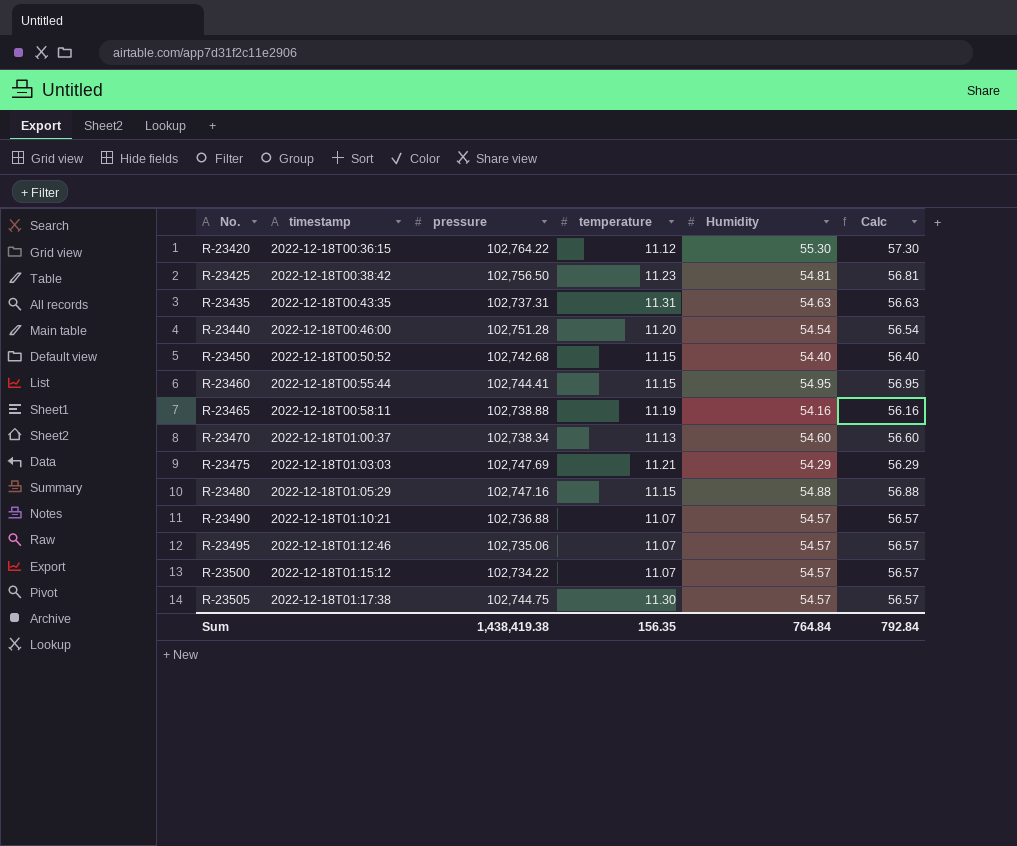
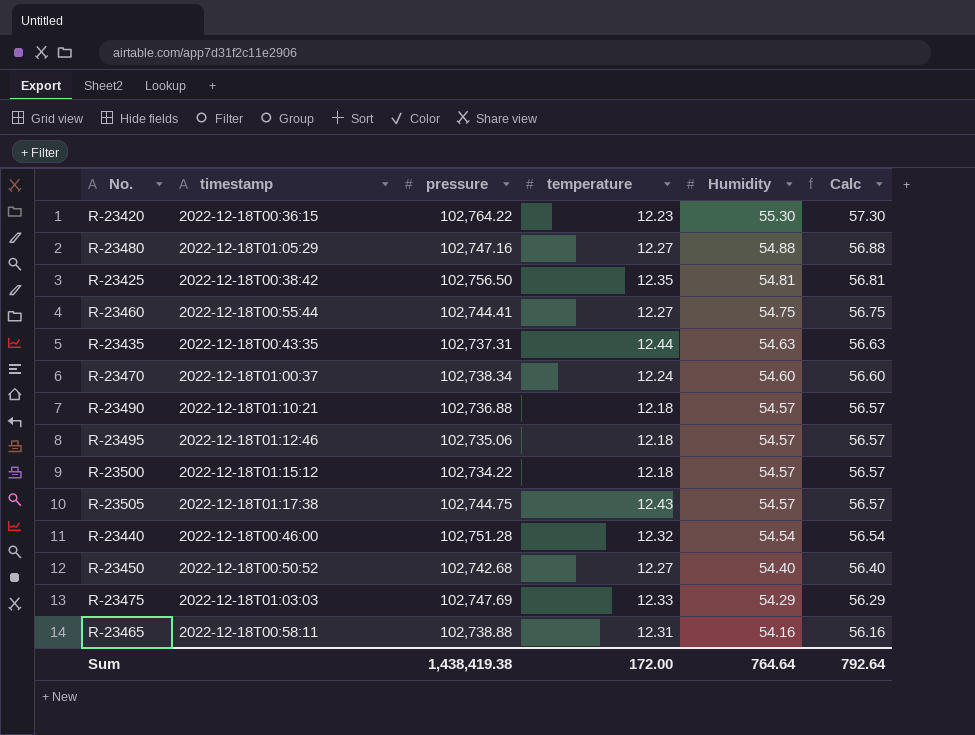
row order: No. ascending -> Humidity descending
R-23420 | temperature: 11.12 -> 12.23
R-23480 | temperature: 11.15 -> 12.27
R-23425 | temperature: 11.23 -> 12.35
R-23460 | temperature: 11.15 -> 12.27
R-23460 | Humidity: 54.95 -> 54.75
R-23460 | Calc: 56.95 -> 56.75
R-23435 | temperature: 11.31 -> 12.44
R-23470 | temperature: 11.13 -> 12.24
R-23490 | temperature: 11.07 -> 12.18
R-23495 | temperature: 11.07 -> 12.18
R-23500 | temperature: 11.07 -> 12.18
R-23505 | temperature: 11.30 -> 12.43
R-23440 | temperature: 11.20 -> 12.32
R-23450 | temperature: 11.15 -> 12.27
R-23475 | temperature: 11.21 -> 12.33
R-23465 | temperature: 11.19 -> 12.31
Sum | temperature: 156.35 -> 172.00
Sum | Humidity: 764.84 -> 764.64
Sum | Calc: 792.84 -> 792.64

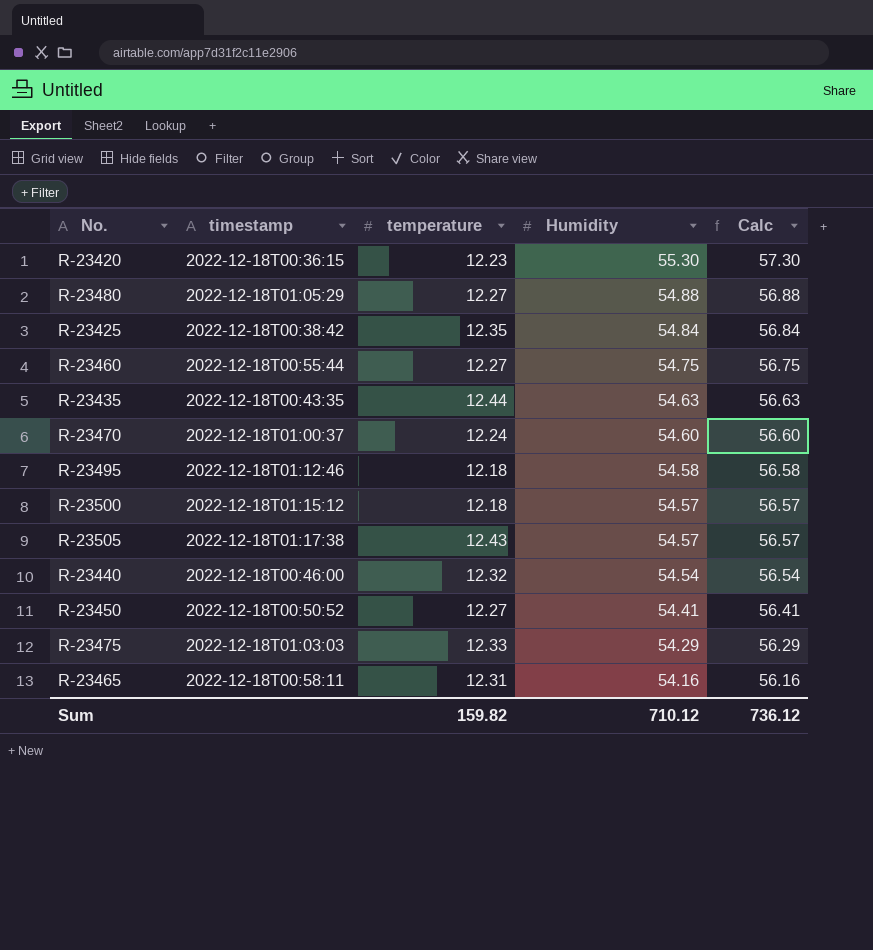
column pressure | position: 3 -> none
row R-23490: 2022-12-18T01:10:21 | 102,736.88 | 12.18 | 54.57 | 56.57 -> none
R-23425 | Humidity: 54.81 -> 54.84
R-23425 | Calc: 56.81 -> 56.84
R-23495 | Humidity: 54.57 -> 54.58
R-23495 | Calc: 56.57 -> 56.58
R-23450 | Humidity: 54.40 -> 54.41
R-23450 | Calc: 56.40 -> 56.41
Sum | temperature: 172.00 -> 159.82
Sum | Humidity: 764.64 -> 710.12
Sum | Calc: 792.64 -> 736.12

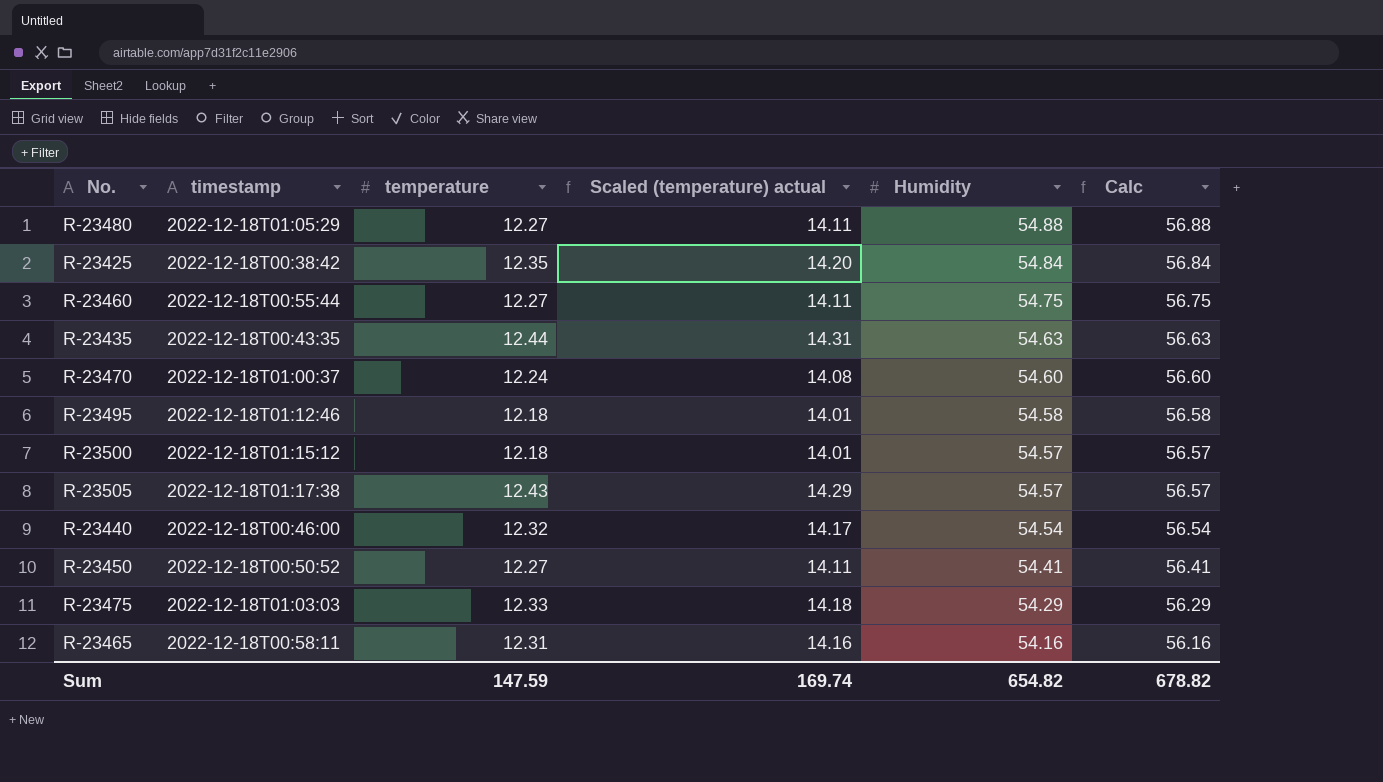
column Scaled (temperature) actual | formula: none -> [temperature] * 1.15
row R-23420: 2022-12-18T00:36:15 | 12.23 | 55.30 | 57.30 -> none
Sum | temperature: 159.82 -> 147.59
Sum | Humidity: 710.12 -> 654.82
Sum | Calc: 736.12 -> 678.82

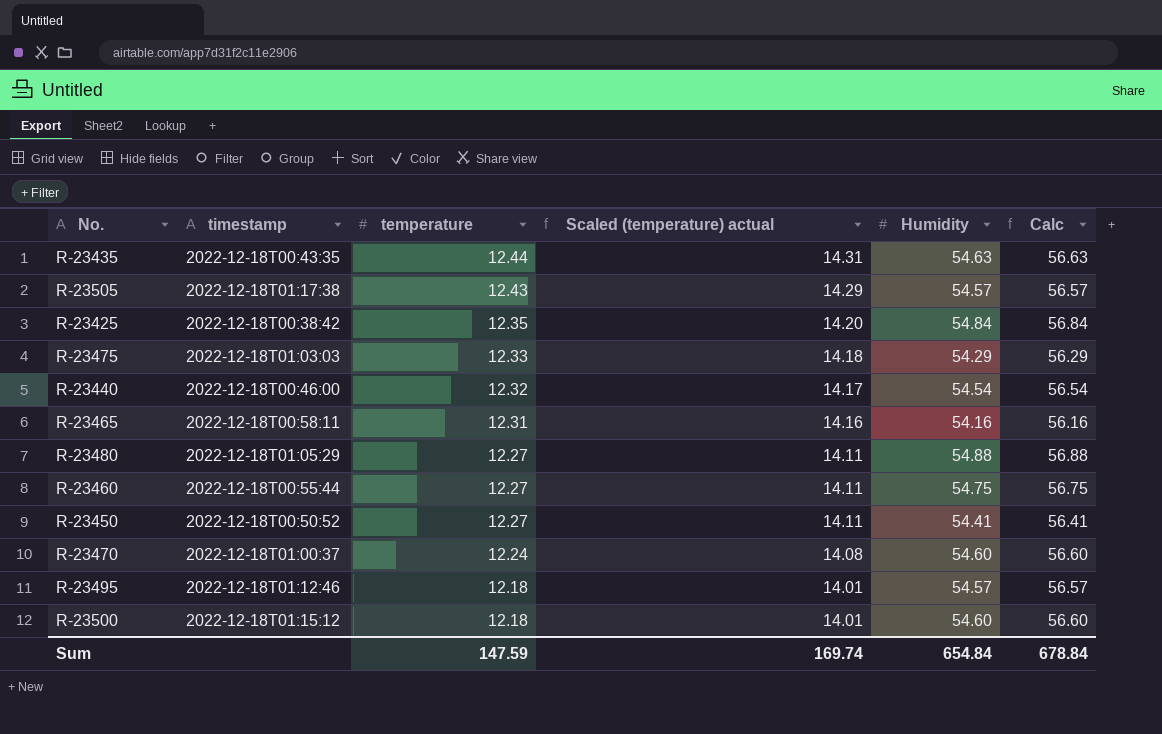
row order: Humidity descending -> temperature descending
R-23495 | Humidity: 54.58 -> 54.57
R-23495 | Calc: 56.58 -> 56.57
R-23500 | Humidity: 54.57 -> 54.60
R-23500 | Calc: 56.57 -> 56.60
Sum | Humidity: 654.82 -> 654.84
Sum | Calc: 678.82 -> 678.84

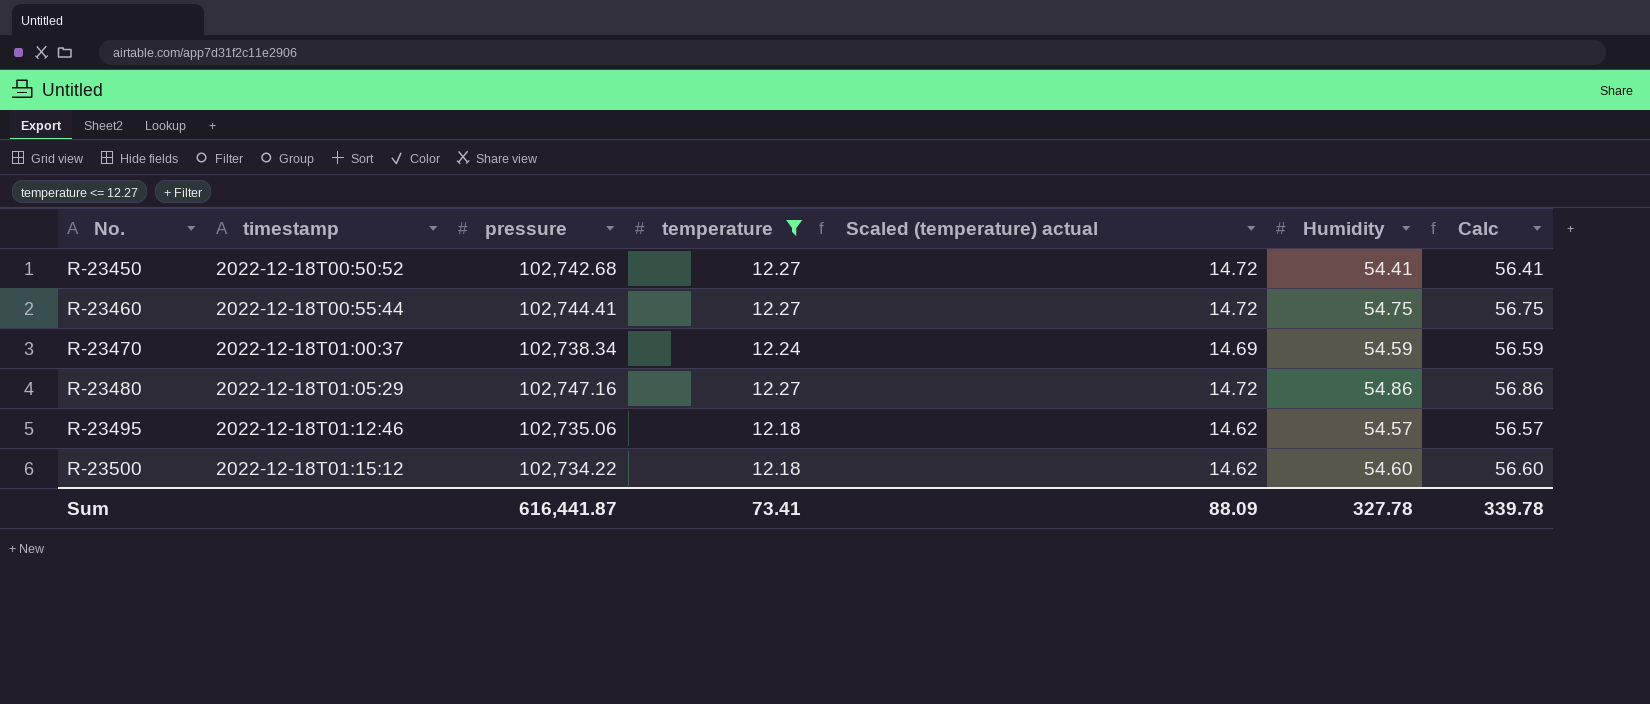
filter: none -> temperature <= 12.27
row order: temperature descending -> No. ascending
column pressure | position: none -> 3
column Scaled (temperature) actual | formula: [temperature] * 1.15 -> [temperature] * 1.2
R-23470 | Humidity: 54.60 -> 54.59
R-23470 | Calc: 56.60 -> 56.59
R-23480 | Humidity: 54.88 -> 54.86
R-23480 | Calc: 56.88 -> 56.86
Sum | temperature: 147.59 -> 73.41
Sum | Scaled (temperature) actual: 169.74 -> 88.09
Sum | Humidity: 654.84 -> 327.78
Sum | Calc: 678.84 -> 339.78

